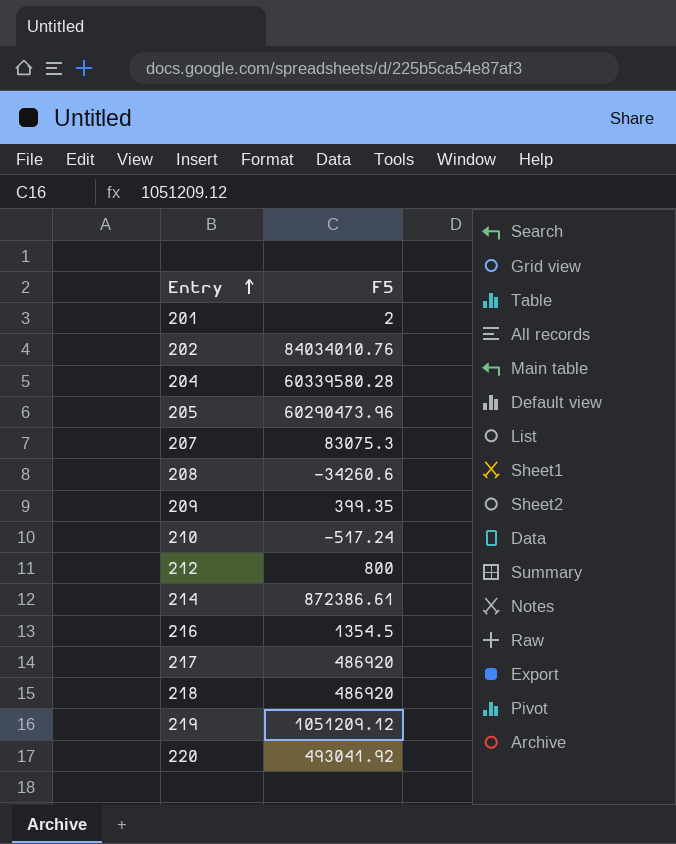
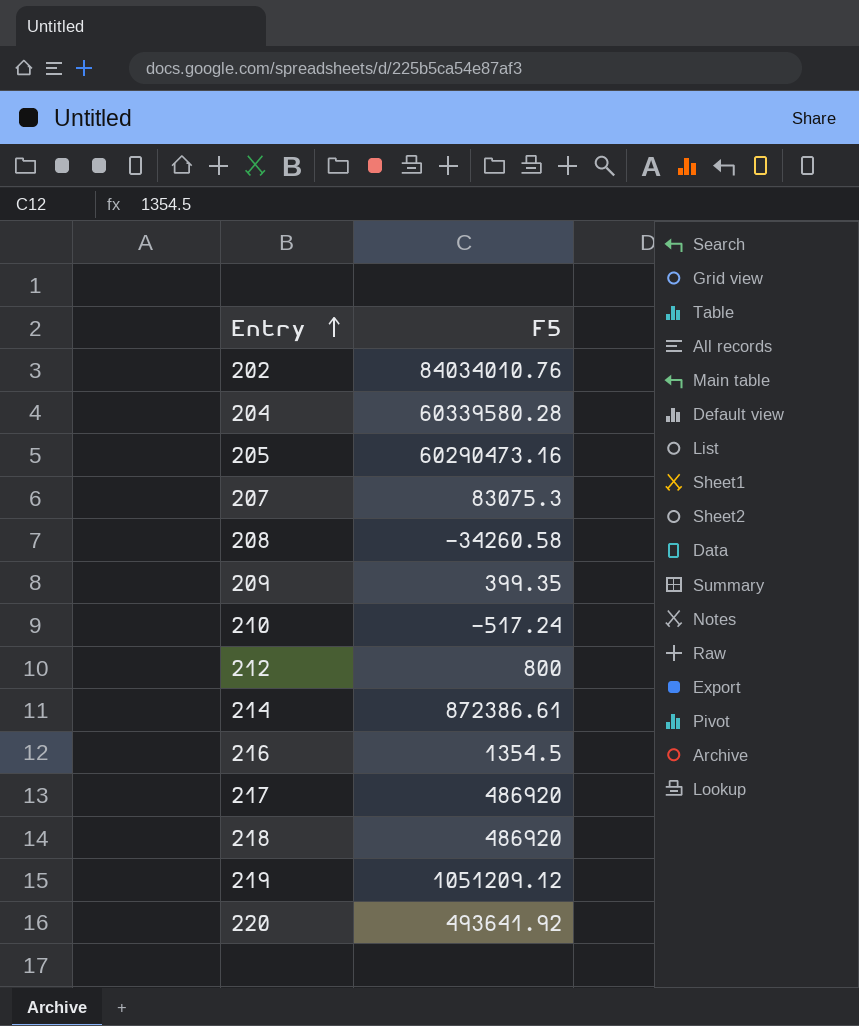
row 201: 2 -> none
205 | F5: 60290473.96 -> 60290473.16
208 | F5: -34260.6 -> -34260.58
220 | F5: 493041.92 -> 493641.92

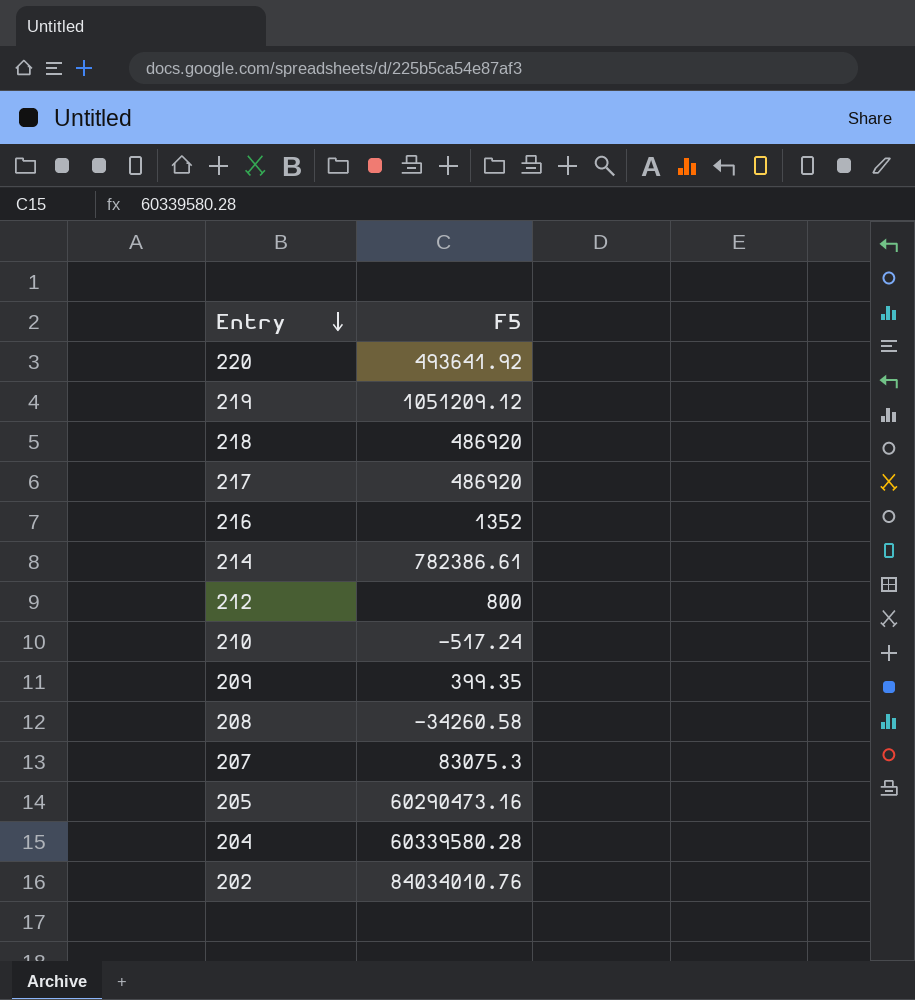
row order: Entry ascending -> Entry descending
216 | F5: 1354.5 -> 1352
214 | F5: 872386.61 -> 782386.61

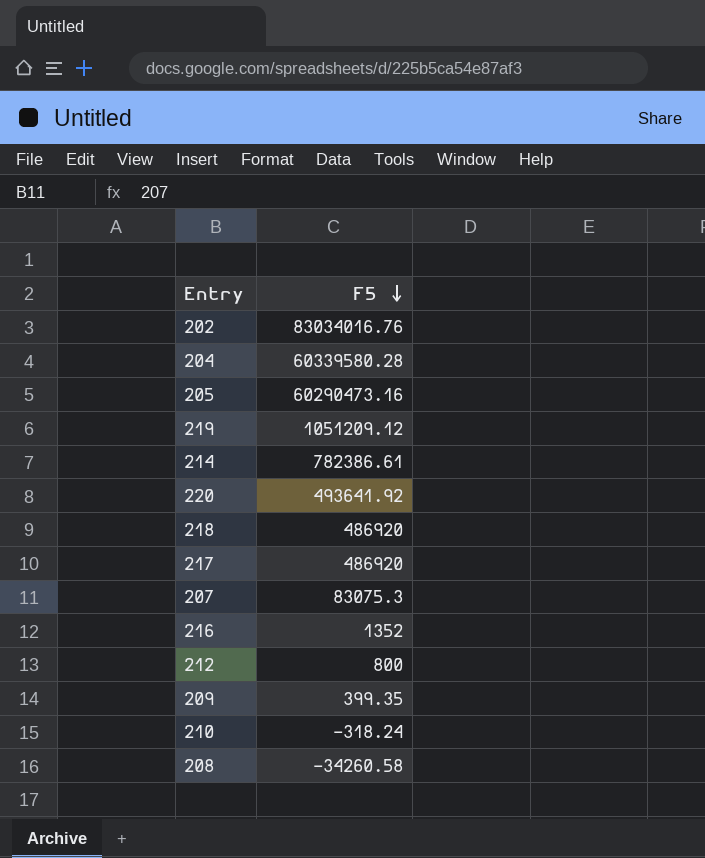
row order: Entry descending -> F5 descending
202 | F5: 84034010.76 -> 83034016.76
210 | F5: -517.24 -> -318.24

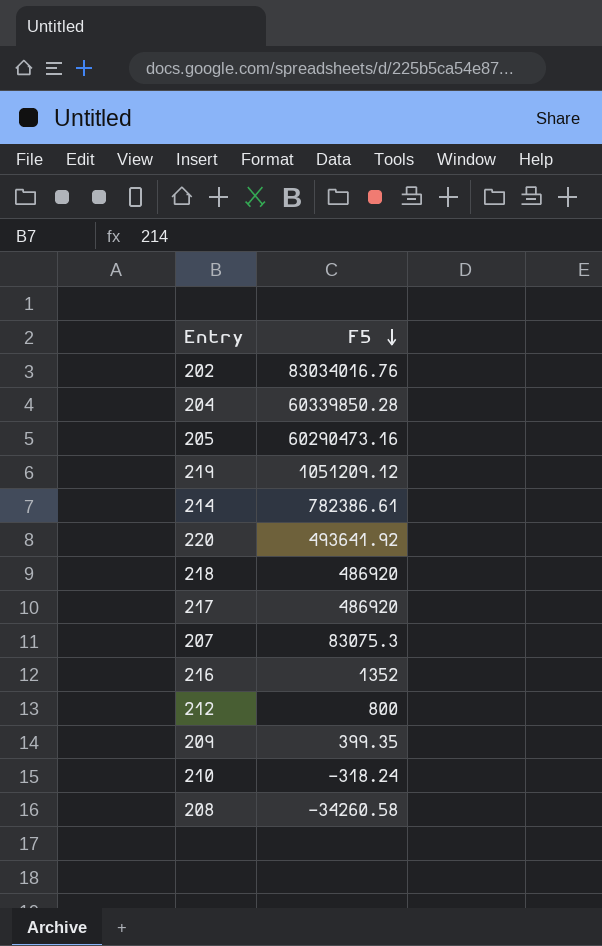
204 | F5: 60339580.28 -> 60339850.28

